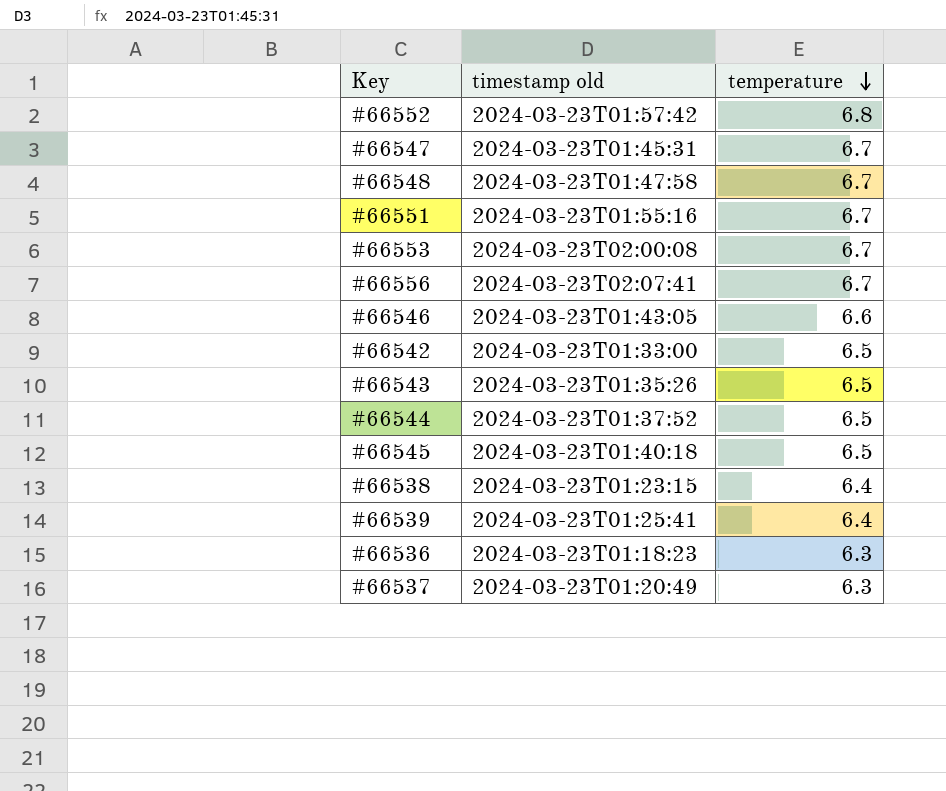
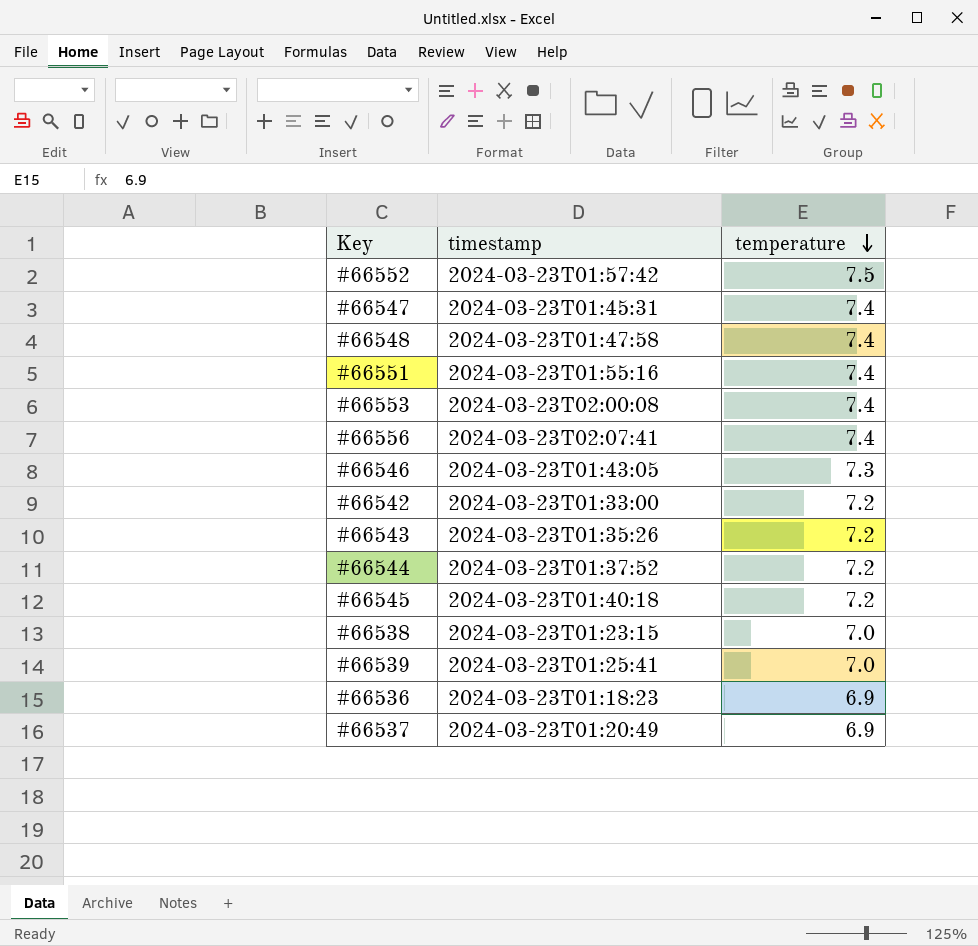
column name: timestamp old -> timestamp
#66552 | temperature: 6.8 -> 7.5
#66547 | temperature: 6.7 -> 7.4
#66548 | temperature: 6.7 -> 7.4
#66551 | temperature: 6.7 -> 7.4
#66553 | temperature: 6.7 -> 7.4
#66556 | temperature: 6.7 -> 7.4
#66546 | temperature: 6.6 -> 7.3
#66542 | temperature: 6.5 -> 7.2
#66543 | temperature: 6.5 -> 7.2
#66544 | temperature: 6.5 -> 7.2
#66545 | temperature: 6.5 -> 7.2
#66538 | temperature: 6.4 -> 7.0
#66539 | temperature: 6.4 -> 7.0
#66536 | temperature: 6.3 -> 6.9
#66537 | temperature: 6.3 -> 6.9

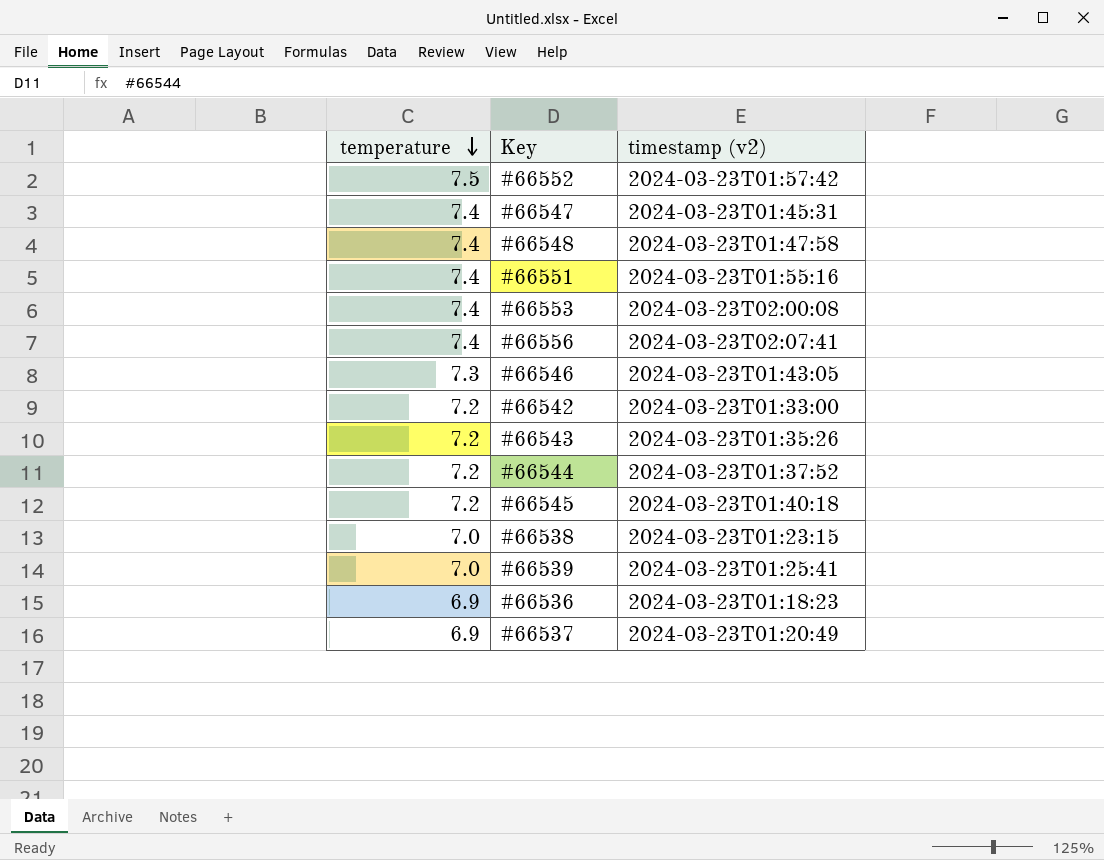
column temperature | position: 3 -> 1
column name: timestamp -> timestamp (v2)

